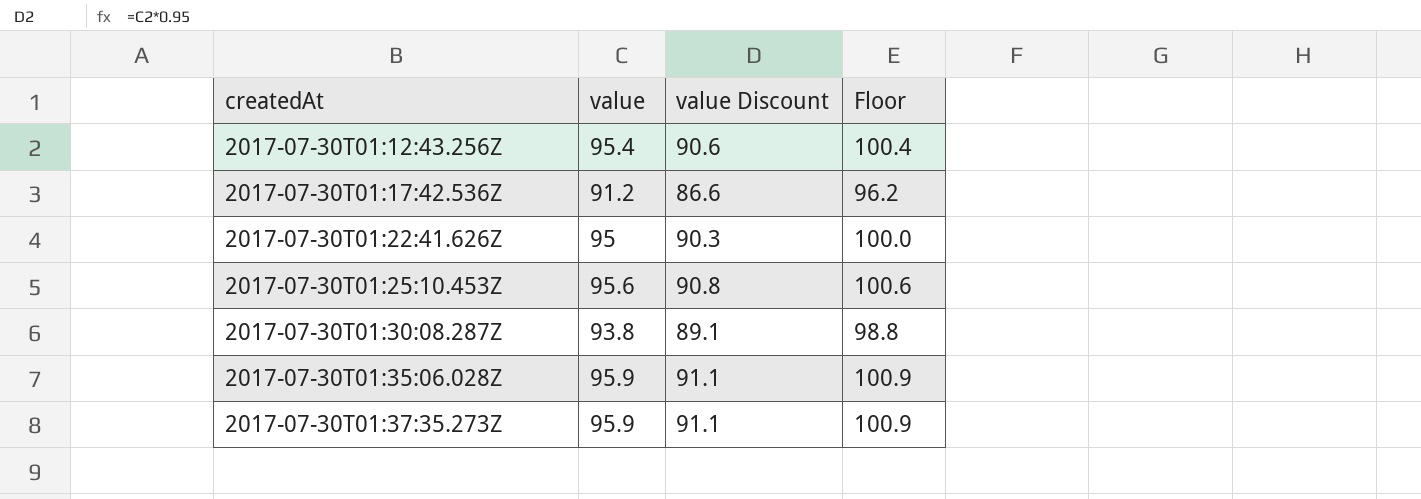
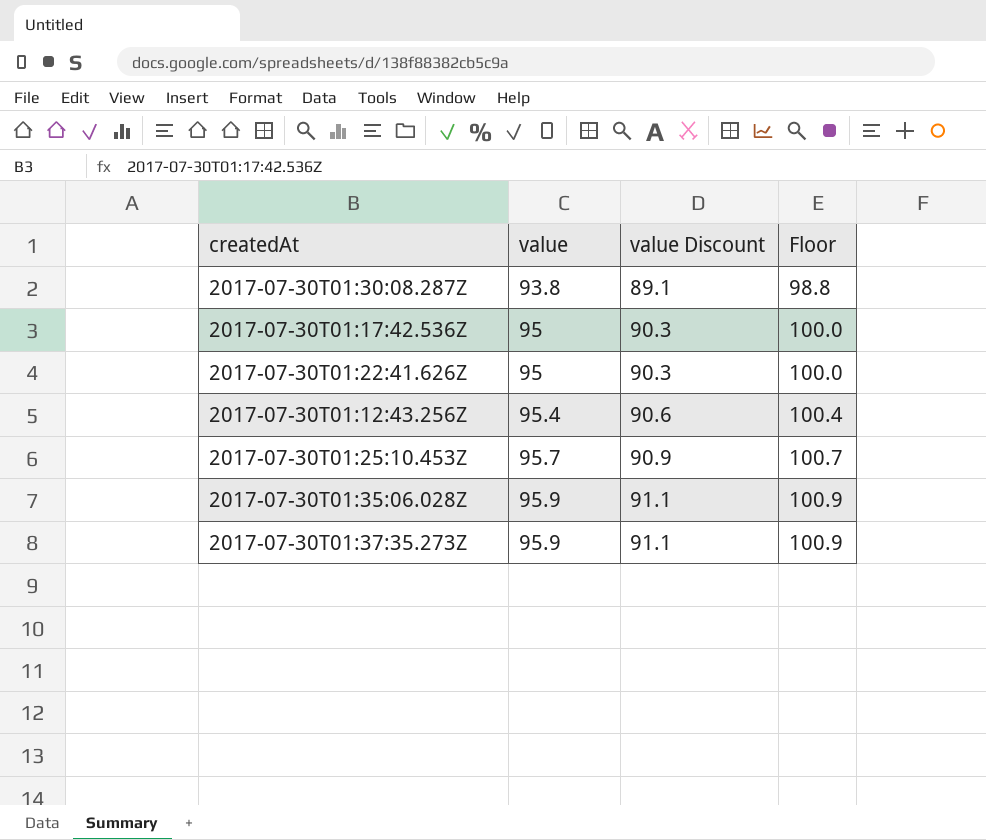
row order: createdAt ascending -> value ascending
2017-07-30T01:17:42.536Z | value: 91.2 -> 95
2017-07-30T01:17:42.536Z | value Discount: 86.6 -> 90.3
2017-07-30T01:17:42.536Z | Floor: 96.2 -> 100.0
2017-07-30T01:25:10.453Z | value: 95.6 -> 95.7
2017-07-30T01:25:10.453Z | value Discount: 90.8 -> 90.9
2017-07-30T01:25:10.453Z | Floor: 100.6 -> 100.7

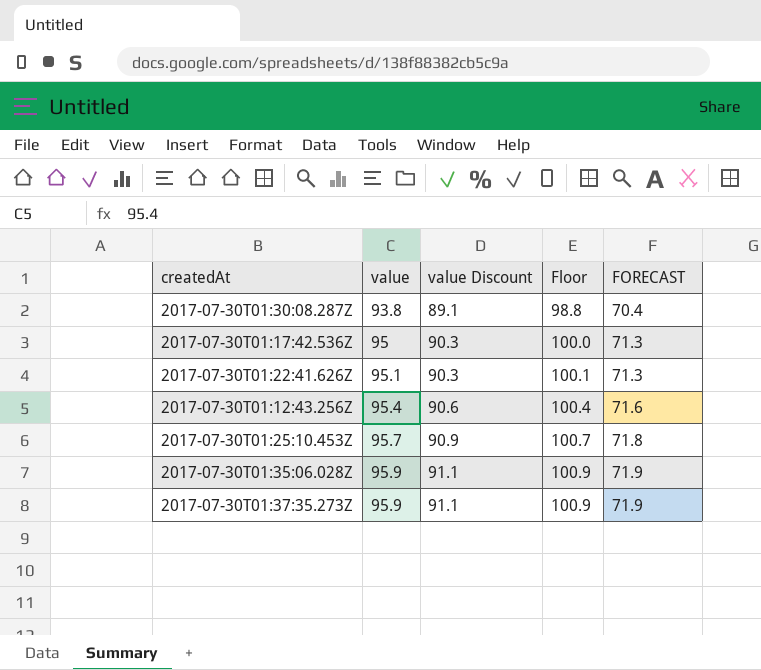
column FORECAST | formula: none -> [value] * 0.75
2017-07-30T01:22:41.626Z | value: 95 -> 95.1
2017-07-30T01:22:41.626Z | Floor: 100.0 -> 100.1

